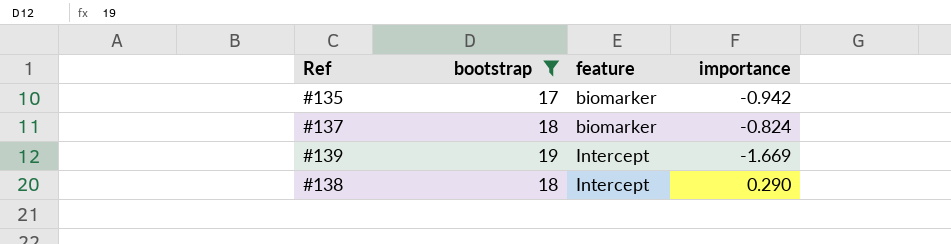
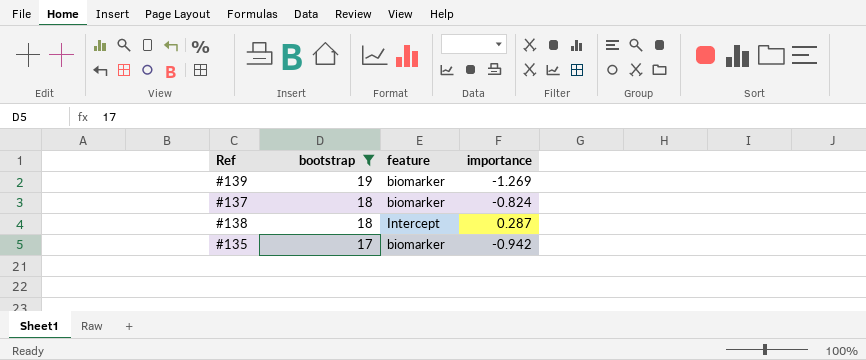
row order: feature ascending -> bootstrap descending
#139 | feature: Intercept -> biomarker
#139 | importance: -1.669 -> -1.269
#138 | importance: 0.290 -> 0.287

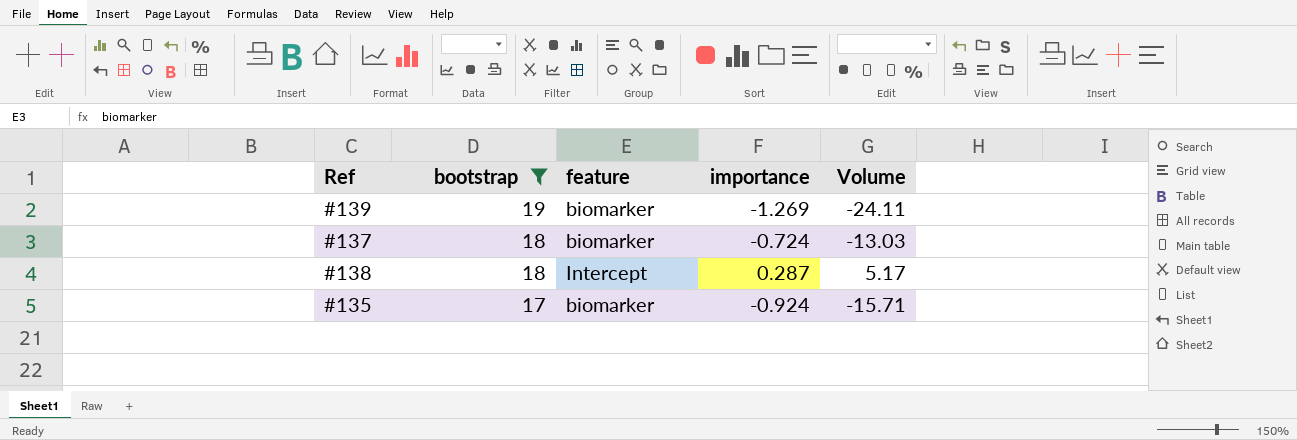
column Volume | formula: none -> [bootstrap] * [importance]
#137 | importance: -0.824 -> -0.724
#135 | importance: -0.942 -> -0.924

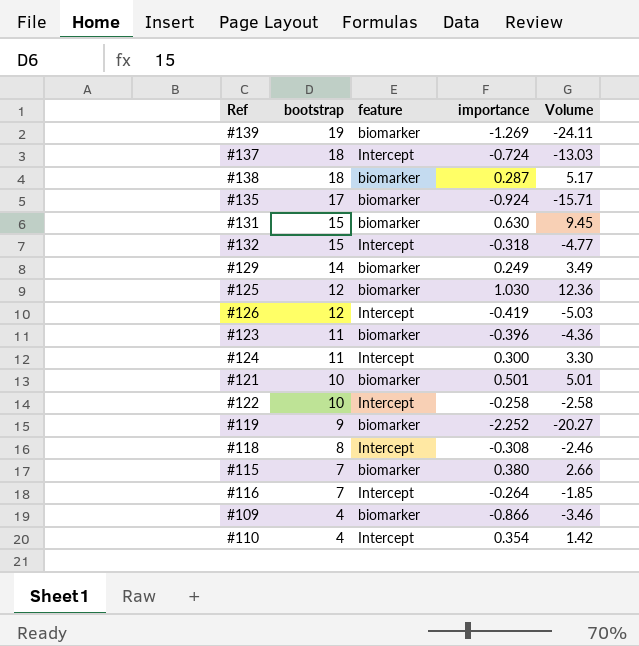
filter: bootstrap >= 17 -> none
#137 | feature: biomarker -> Intercept
#138 | feature: Intercept -> biomarker

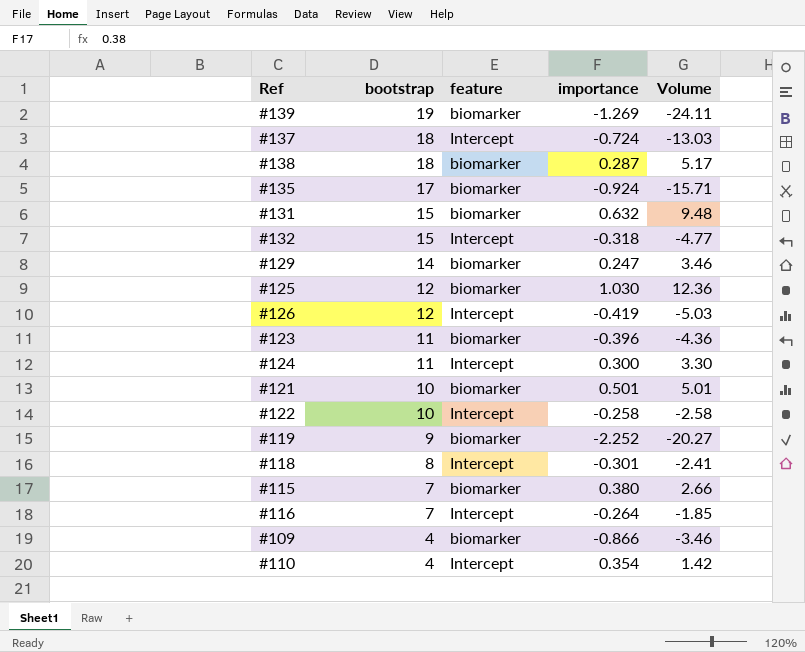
#131 | importance: 0.630 -> 0.632
#131 | Volume: 9.45 -> 9.48
#129 | importance: 0.249 -> 0.247
#129 | Volume: 3.49 -> 3.46
#118 | importance: -0.308 -> -0.301
#118 | Volume: -2.46 -> -2.41

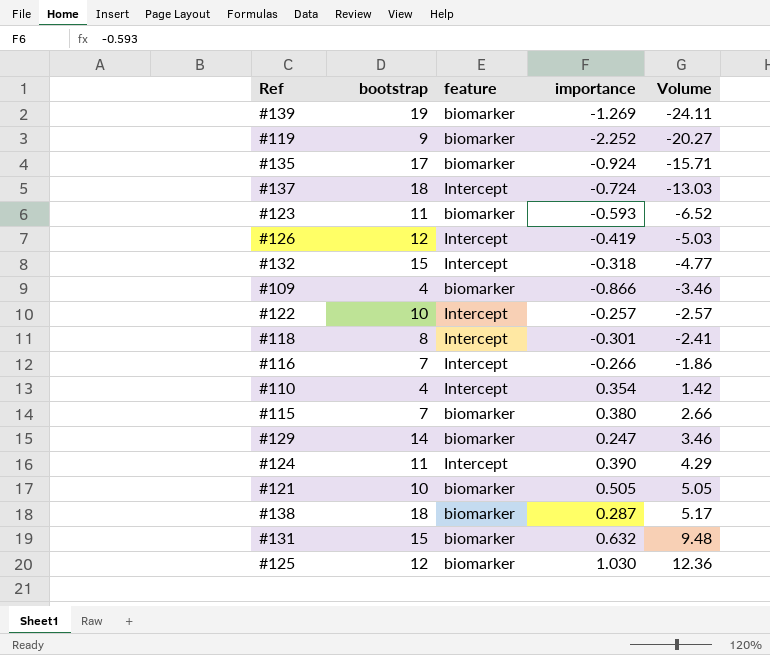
row order: bootstrap descending -> Volume ascending
#123 | importance: -0.396 -> -0.593
#123 | Volume: -4.36 -> -6.52
#122 | importance: -0.258 -> -0.257
#122 | Volume: -2.58 -> -2.57
#116 | importance: -0.264 -> -0.266
#116 | Volume: -1.85 -> -1.86
#124 | importance: 0.300 -> 0.390
#124 | Volume: 3.30 -> 4.29
#121 | importance: 0.501 -> 0.505
#121 | Volume: 5.01 -> 5.05

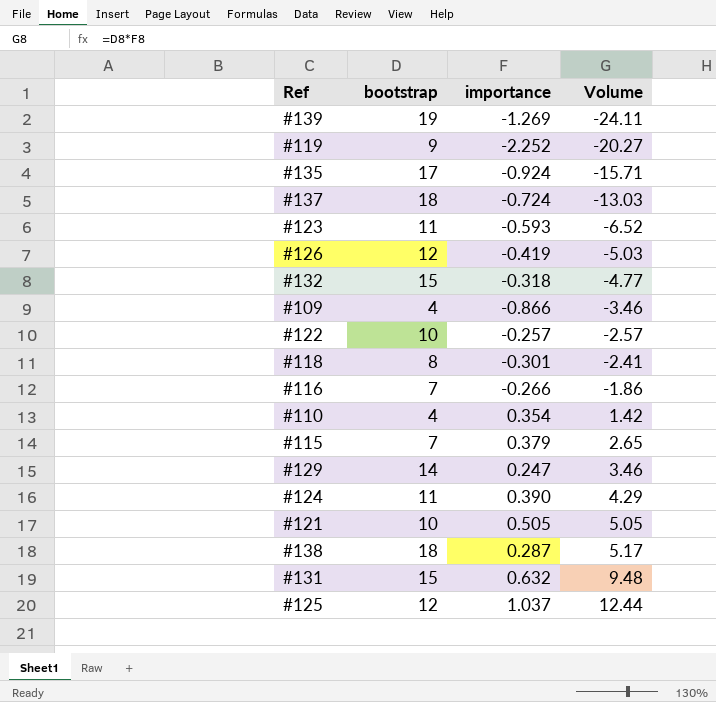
column feature | position: 3 -> none
#115 | importance: 0.380 -> 0.379
#115 | Volume: 2.66 -> 2.65
#125 | importance: 1.030 -> 1.037
#125 | Volume: 12.36 -> 12.44

